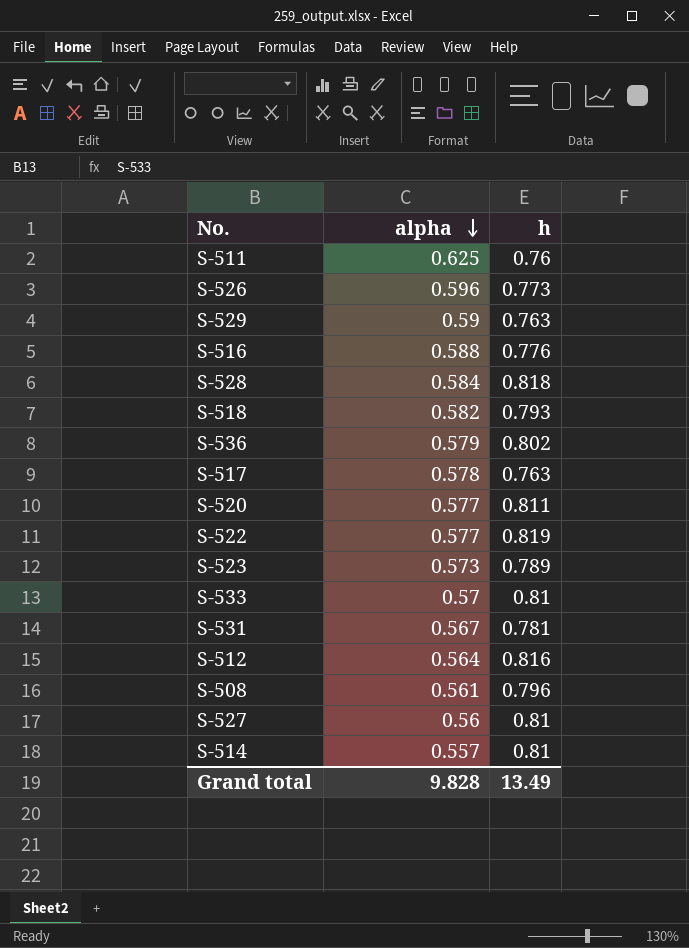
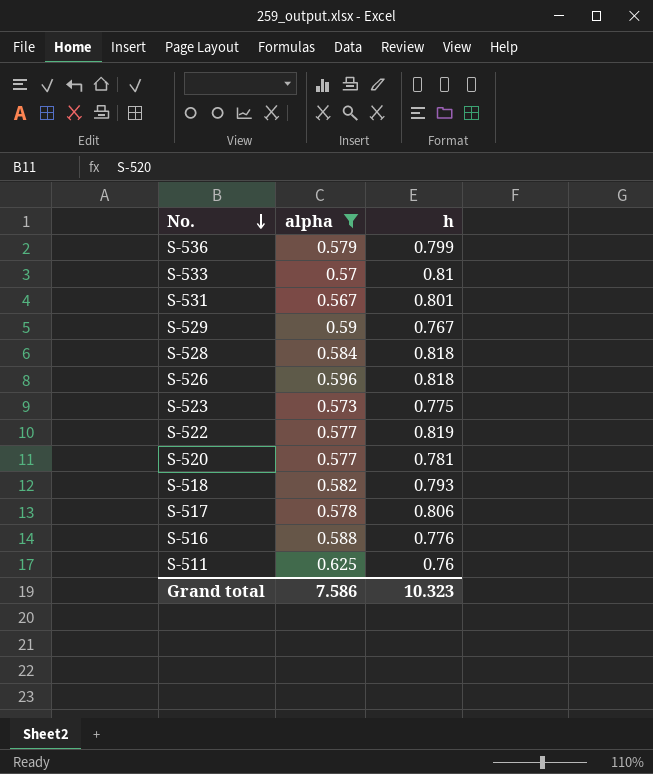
filter: none -> alpha >= 0.567
row order: alpha descending -> No. descending
S-536 | h: 0.802 -> 0.799
S-531 | h: 0.781 -> 0.801
S-529 | h: 0.763 -> 0.767
S-526 | h: 0.773 -> 0.818
S-523 | h: 0.789 -> 0.775
S-520 | h: 0.811 -> 0.781
S-517 | h: 0.763 -> 0.806
Grand total | alpha: 9.828 -> 7.586
Grand total | h: 13.49 -> 10.323

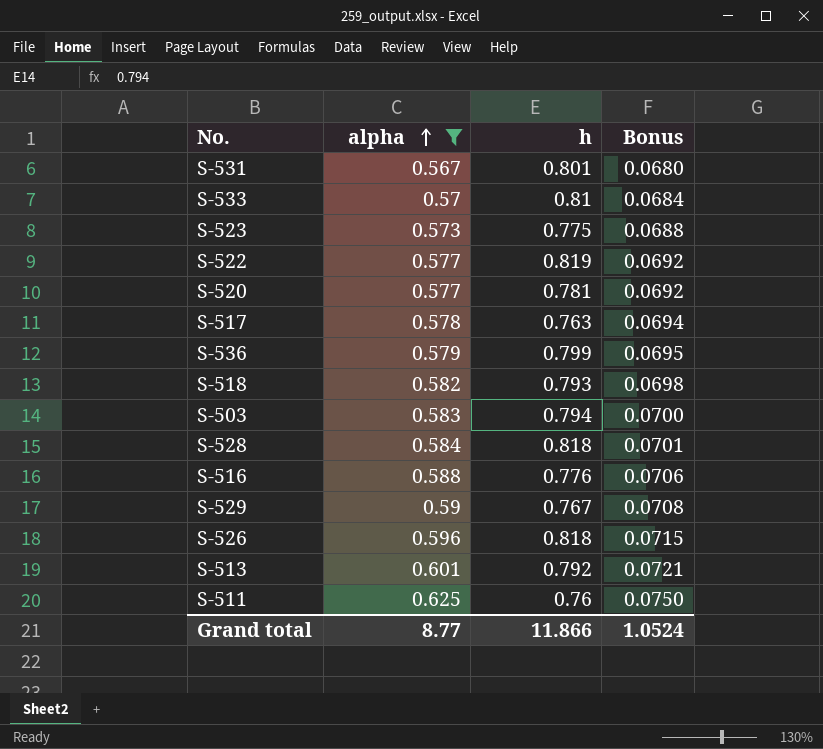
row order: No. descending -> alpha ascending
column Bonus | formula: none -> [alpha] * 0.12
S-517 | h: 0.806 -> 0.763
row S-503: none -> 0.583 | 0.794 | 0.0700
row S-513: none -> 0.601 | 0.792 | 0.0721
Grand total | alpha: 7.586 -> 8.77
Grand total | h: 10.323 -> 11.866

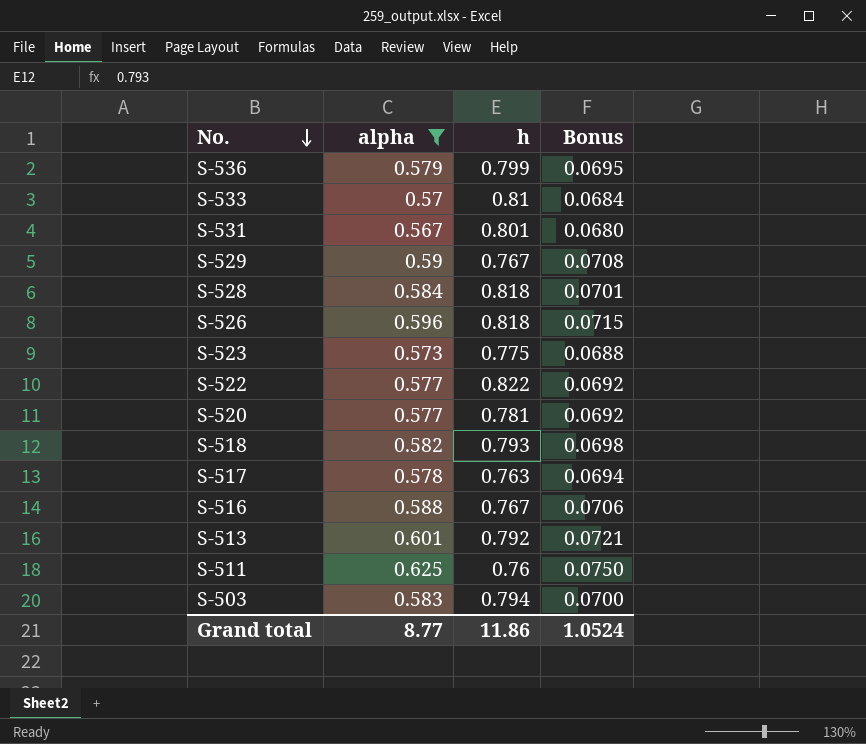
row order: alpha ascending -> No. descending
S-522 | h: 0.819 -> 0.822
S-516 | h: 0.776 -> 0.767
Grand total | h: 11.866 -> 11.86

